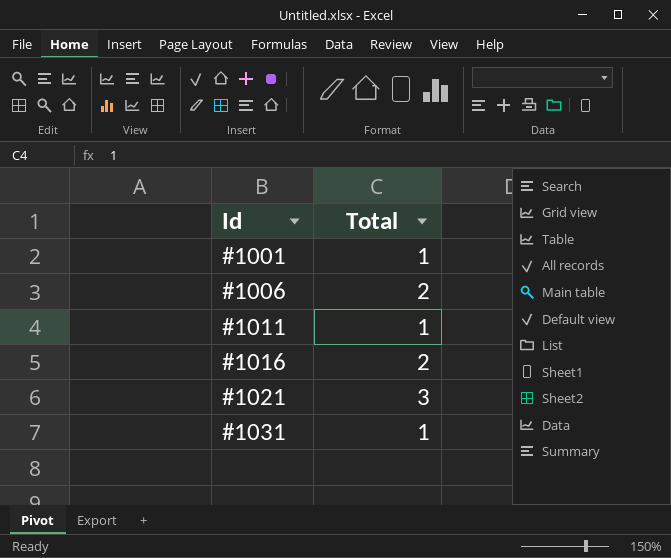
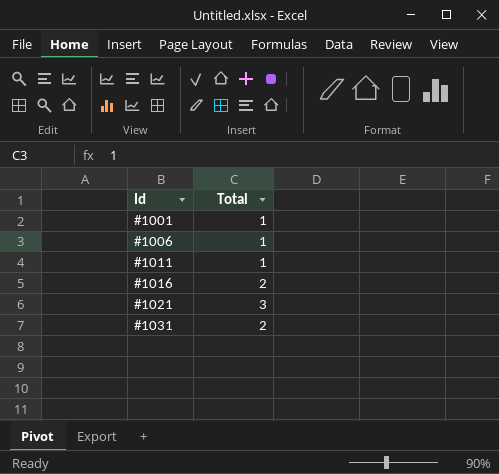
#1006 | Total: 2 -> 1
#1031 | Total: 1 -> 2

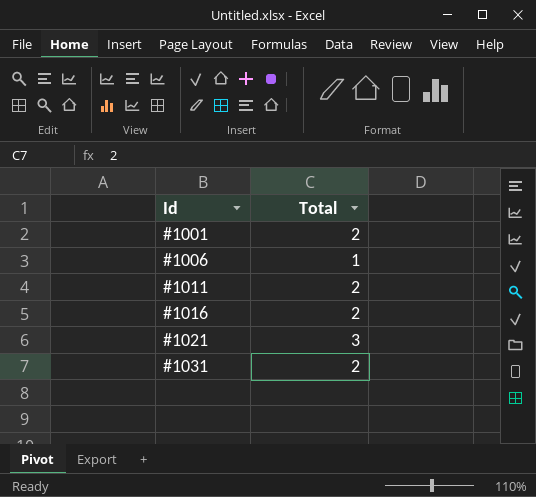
#1001 | Total: 1 -> 2
#1011 | Total: 1 -> 2

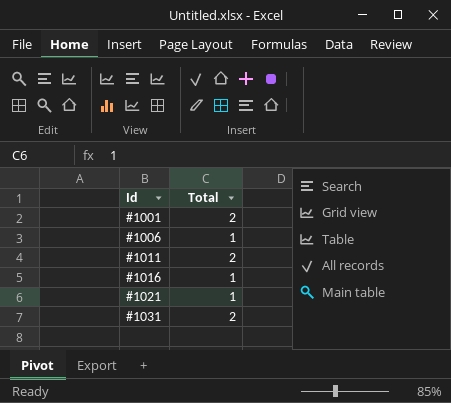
#1016 | Total: 2 -> 1
#1021 | Total: 3 -> 1

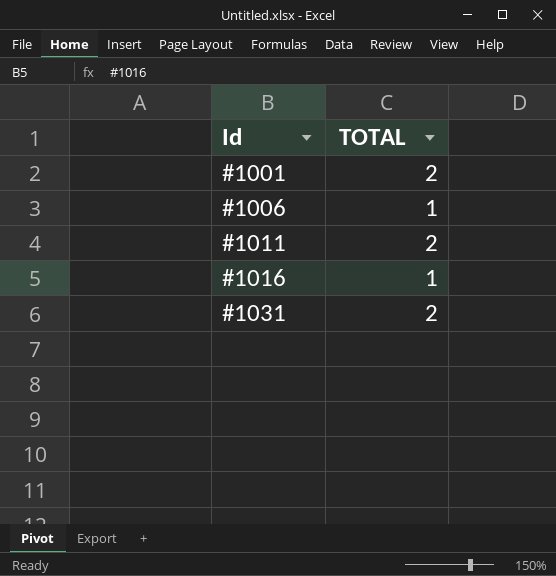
column name: Total -> TOTAL
row #1021: 1 -> none

